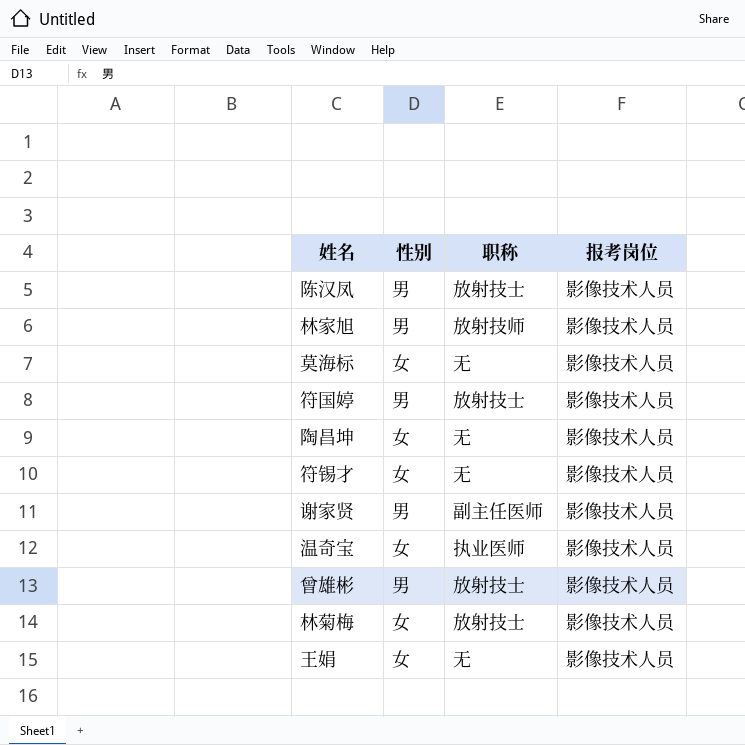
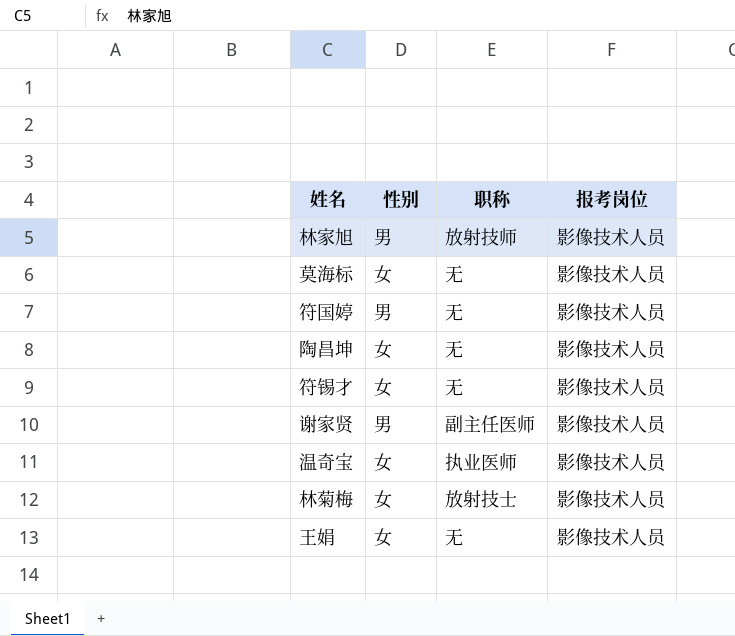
row 陈汉凤: 男 | 放射技士 | 影像技术人员 -> none
row 曾雄彬: 男 | 放射技士 | 影像技术人员 -> none
符国婷 | 职称: 放射技士 -> 无

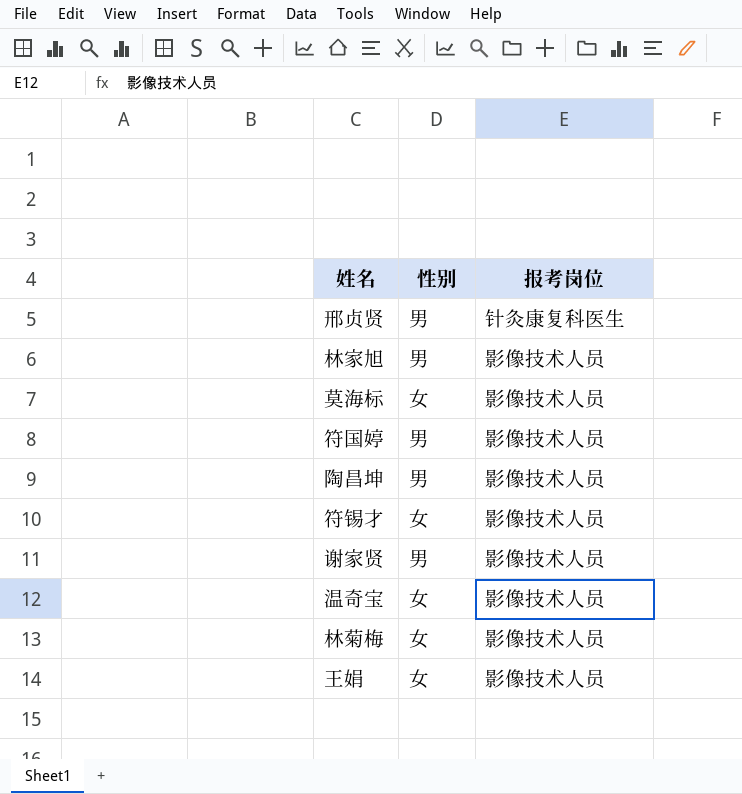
column 职称 | position: 3 -> none
row 邢贞贤: none -> 男 | 针灸康复科医生
陶昌坤 | 性别: 女 -> 男

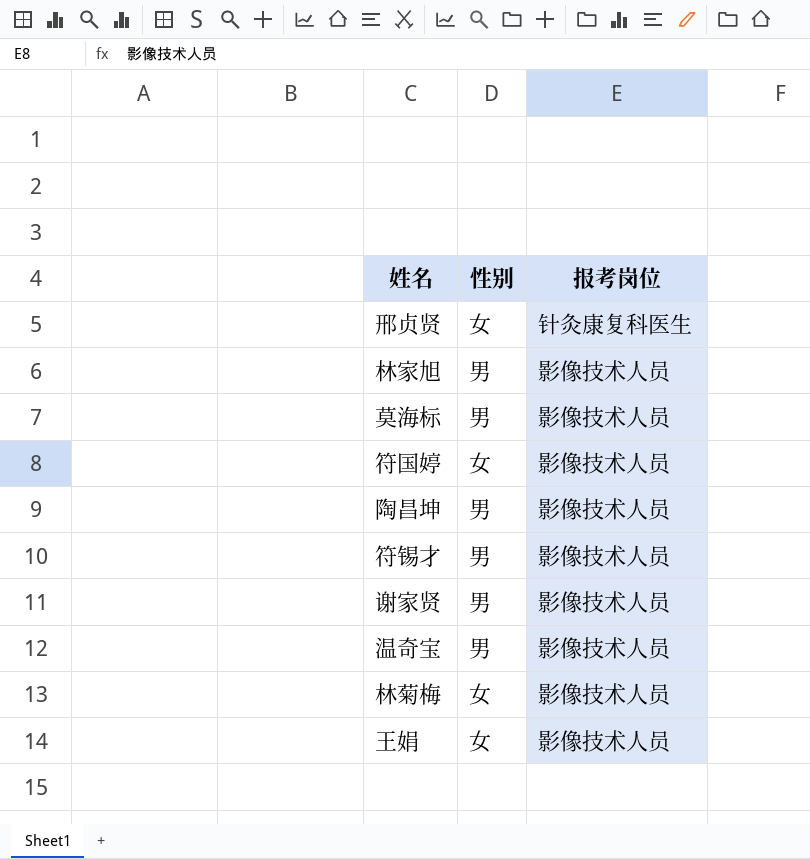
邢贞贤 | 性别: 男 -> 女
莫海标 | 性别: 女 -> 男
符国婷 | 性别: 男 -> 女
符锡才 | 性别: 女 -> 男
温奇宝 | 性别: 女 -> 男

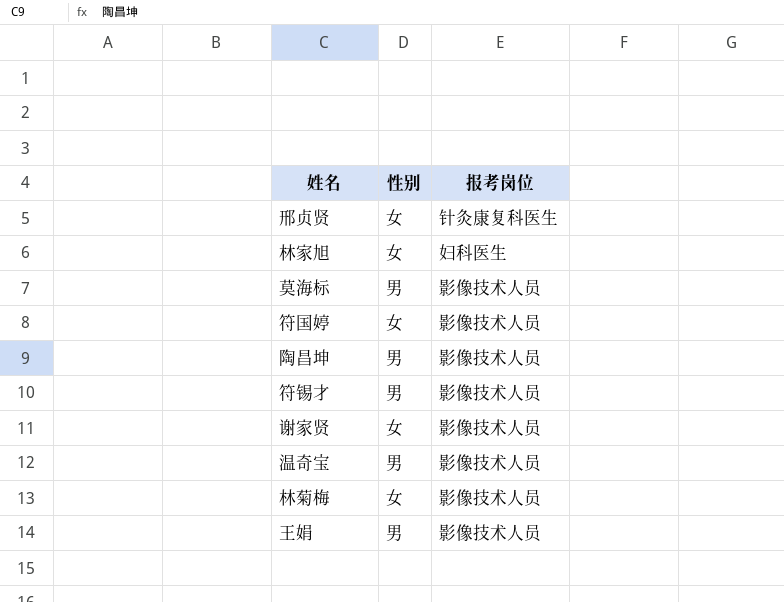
林家旭 | 性别: 男 -> 女
林家旭 | 报考岗位: 影像技术人员 -> 妇科医生
谢家贤 | 性别: 男 -> 女
王娟 | 性别: 女 -> 男

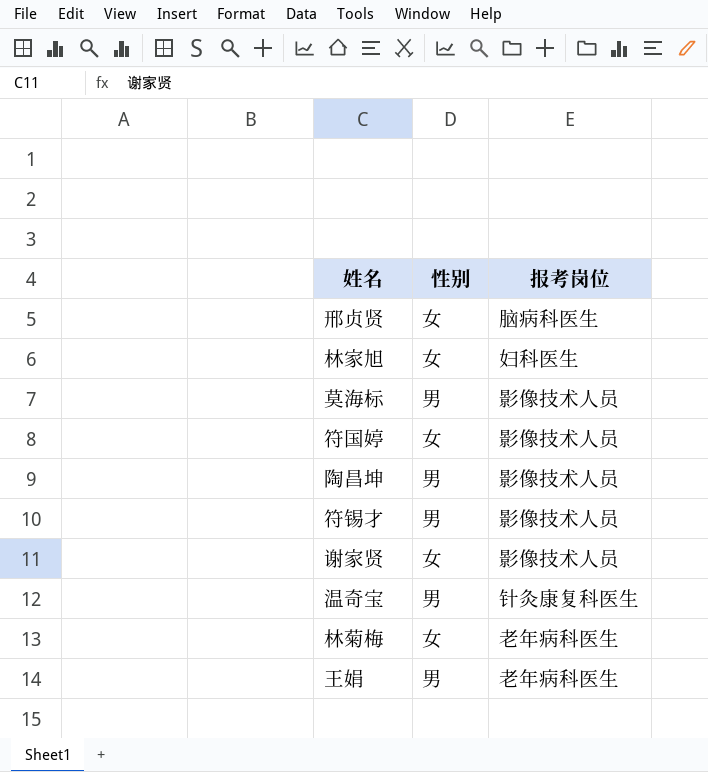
邢贞贤 | 报考岗位: 针灸康复科医生 -> 脑病科医生
温奇宝 | 报考岗位: 影像技术人员 -> 针灸康复科医生
林菊梅 | 报考岗位: 影像技术人员 -> 老年病科医生
王娟 | 报考岗位: 影像技术人员 -> 老年病科医生

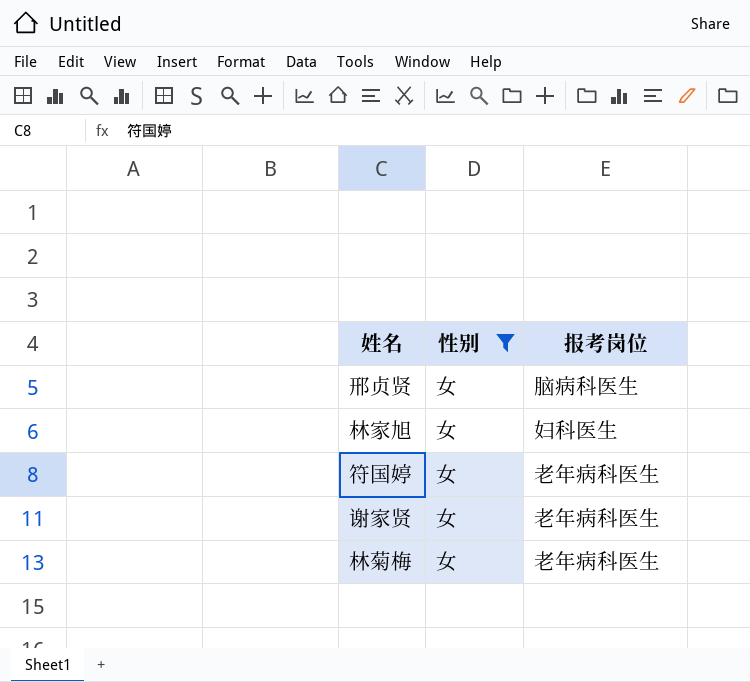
filter: none -> 性别 = 女
符国婷 | 报考岗位: 影像技术人员 -> 老年病科医生
谢家贤 | 报考岗位: 影像技术人员 -> 老年病科医生

